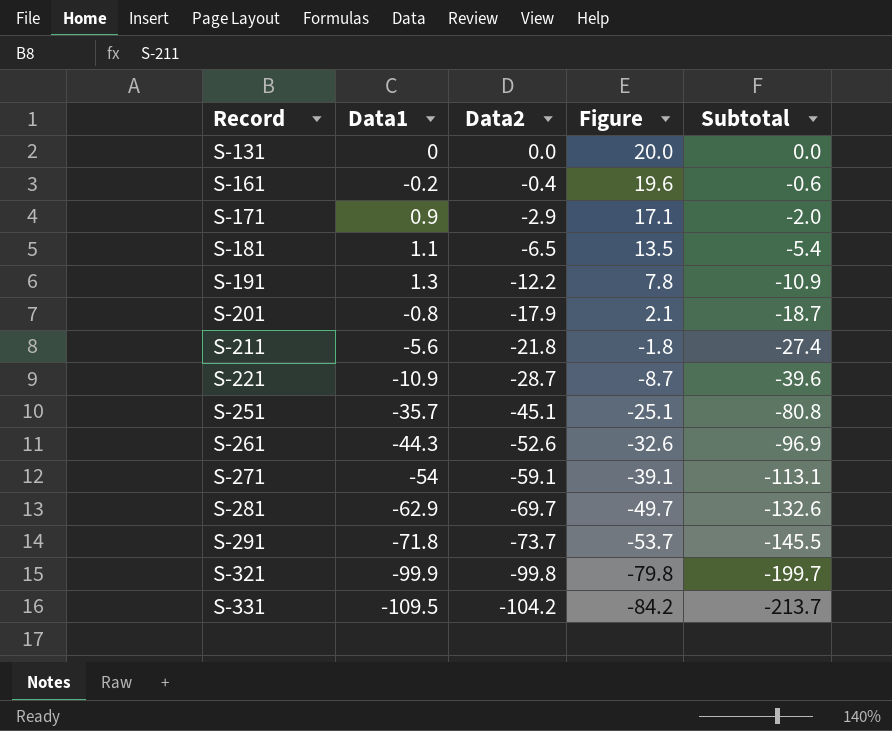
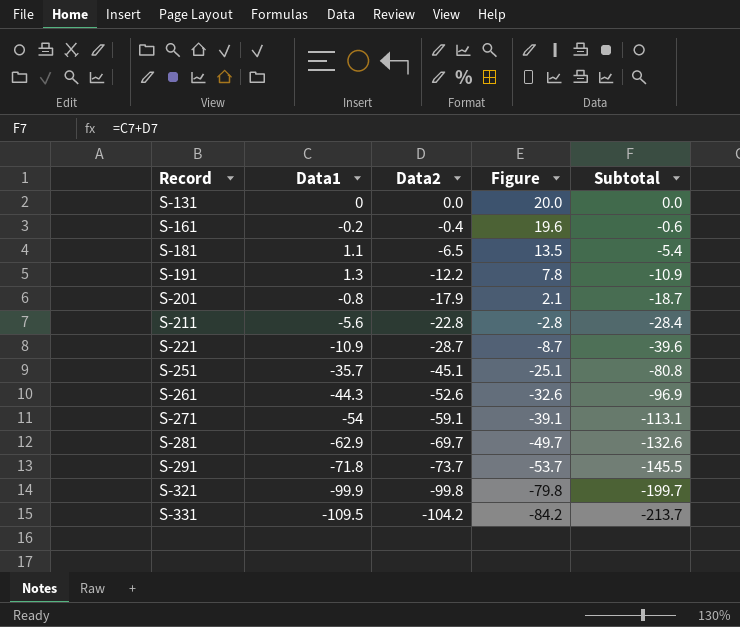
row S-171: 0.9 | -2.9 | 17.1 | -2.0 -> none
S-211 | Data2: -21.8 -> -22.8
S-211 | Figure: -1.8 -> -2.8
S-211 | Subtotal: -27.4 -> -28.4

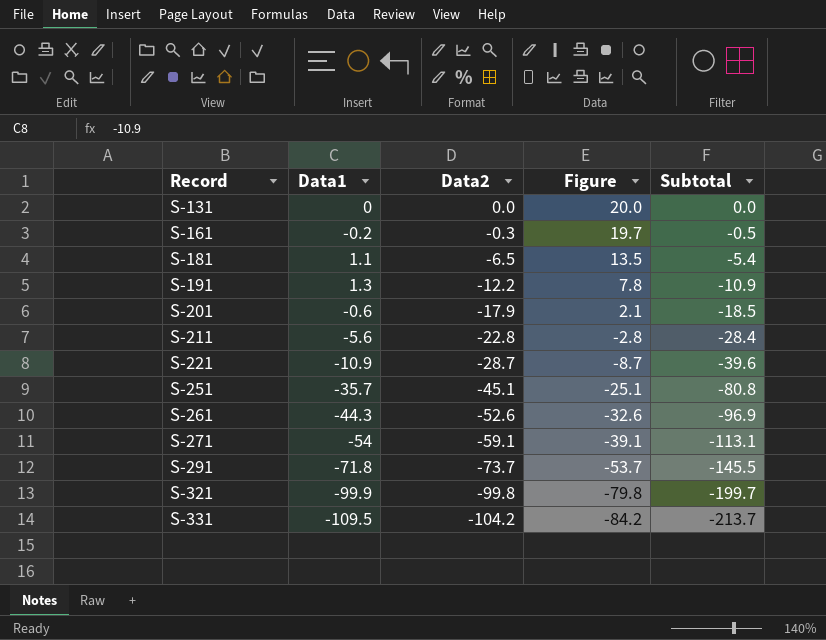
row S-281: -62.9 | -69.7 | -49.7 | -132.6 -> none
S-161 | Data2: -0.4 -> -0.3
S-161 | Figure: 19.6 -> 19.7
S-161 | Subtotal: -0.6 -> -0.5
S-201 | Data1: -0.8 -> -0.6
S-201 | Subtotal: -18.7 -> -18.5

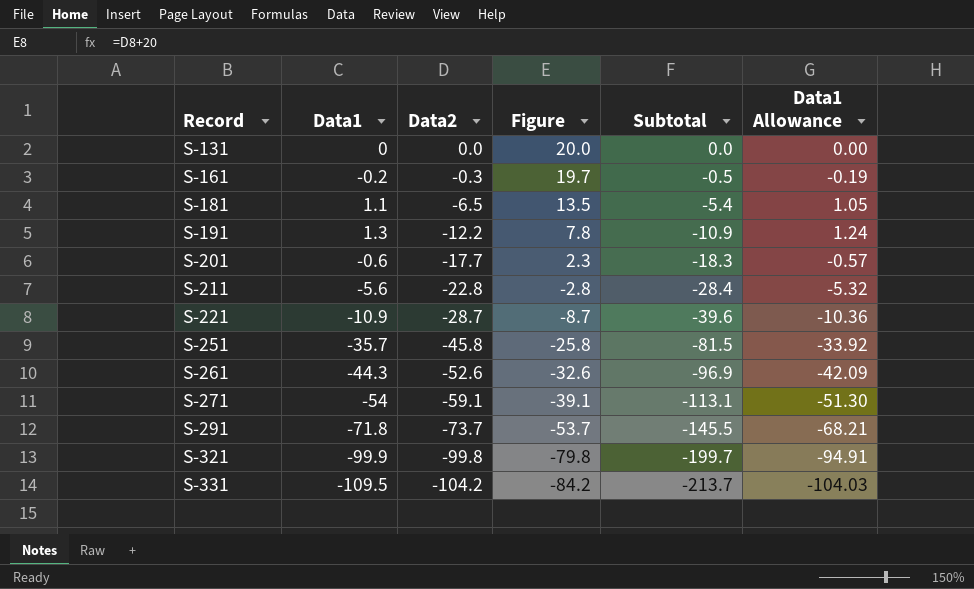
column Data1 Allowance | formula: none -> [Data1] * 0.95
S-201 | Data2: -17.9 -> -17.7
S-201 | Figure: 2.1 -> 2.3
S-201 | Subtotal: -18.5 -> -18.3
S-251 | Data2: -45.1 -> -45.8
S-251 | Figure: -25.1 -> -25.8
S-251 | Subtotal: -80.8 -> -81.5

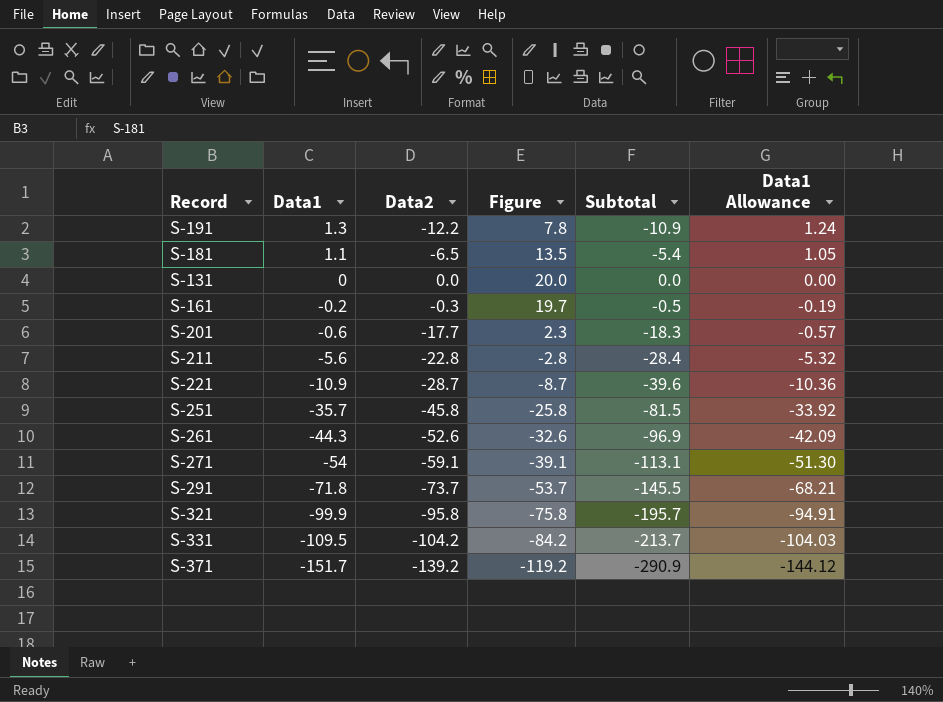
row order: Record ascending -> Data1 descending
S-321 | Data2: -99.8 -> -95.8
S-321 | Figure: -79.8 -> -75.8
S-321 | Subtotal: -199.7 -> -195.7
row S-371: none -> -151.7 | -139.2 | -119.2 | -290.9 | -144.12

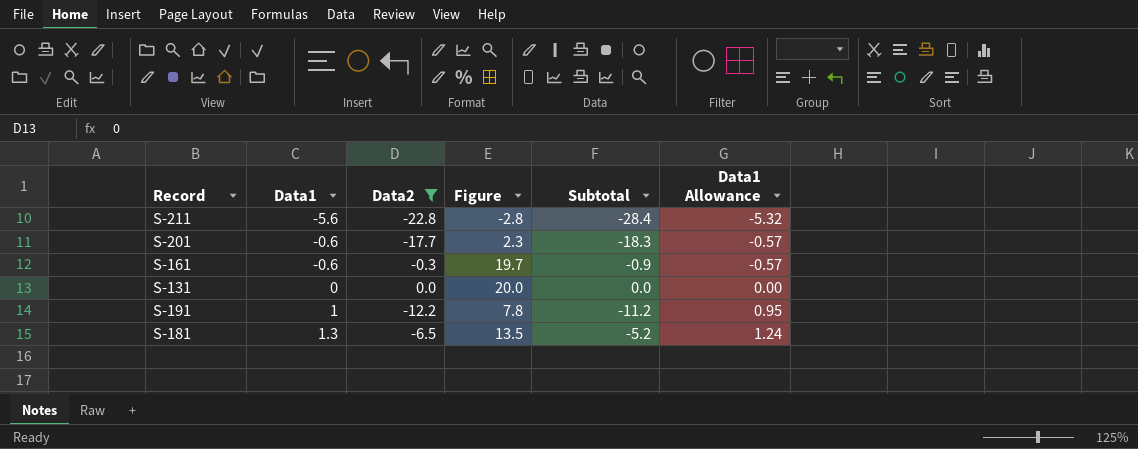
filter: none -> Data2 >= -22.8
row order: Data1 descending -> Data1 ascending
S-161 | Data1: -0.2 -> -0.6
S-161 | Subtotal: -0.5 -> -0.9
S-161 | Data1 Allowance: -0.19 -> -0.57
S-191 | Data1: 1.3 -> 1
S-191 | Subtotal: -10.9 -> -11.2
S-191 | Data1 Allowance: 1.24 -> 0.95
S-181 | Data1: 1.1 -> 1.3
S-181 | Subtotal: -5.4 -> -5.2
S-181 | Data1 Allowance: 1.05 -> 1.24

